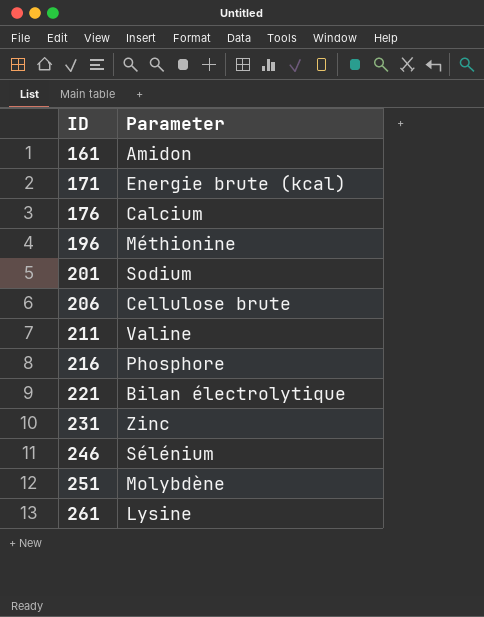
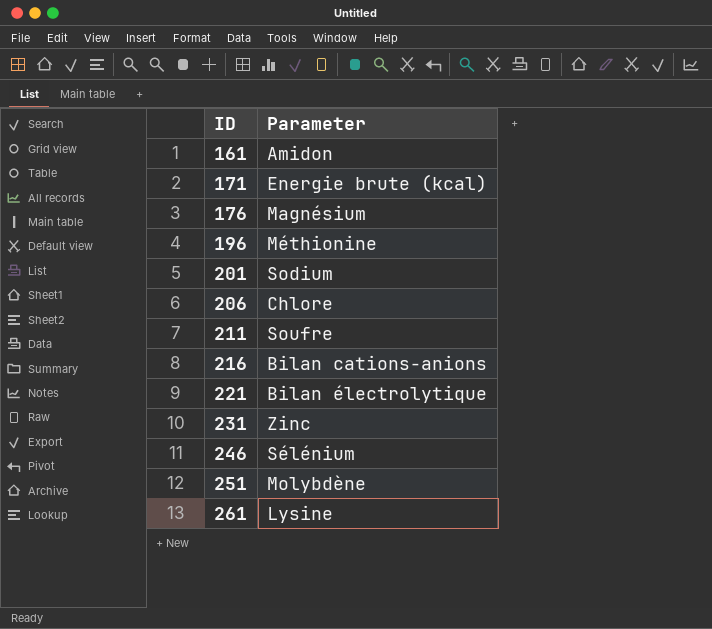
176 | Parameter: Calcium -> Magnésium
206 | Parameter: Cellulose brute -> Chlore
211 | Parameter: Valine -> Soufre
216 | Parameter: Phosphore -> Bilan cations-anions

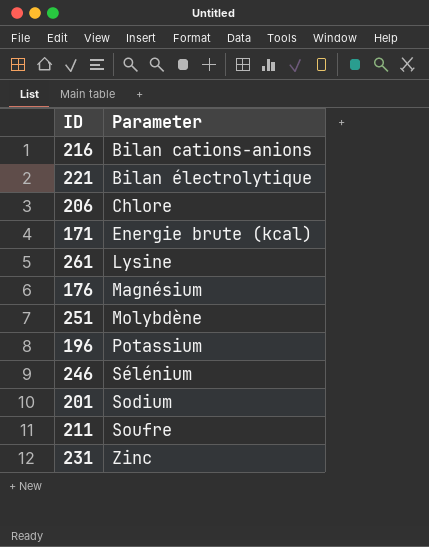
row order: ID ascending -> Parameter ascending
row 161: Amidon -> none
196 | Parameter: Méthionine -> Potassium

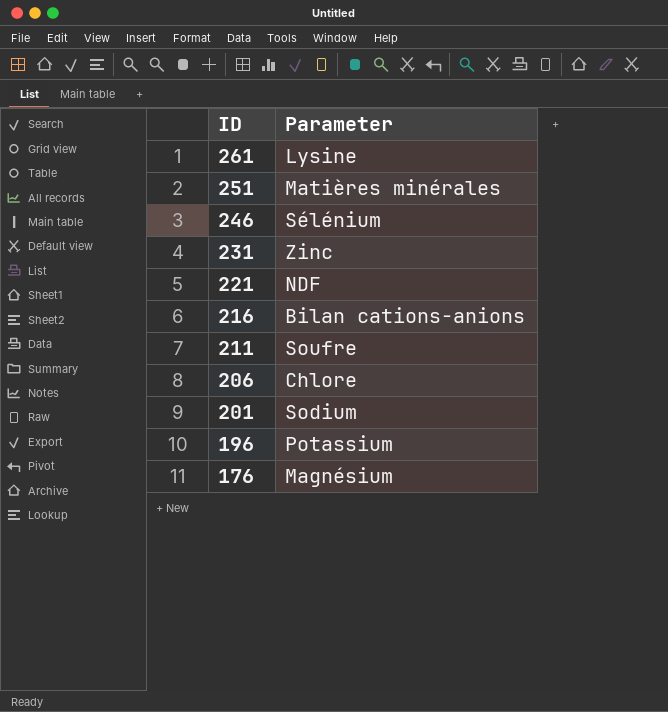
row order: Parameter ascending -> ID descending
row 171: Energie brute (kcal) -> none
251 | Parameter: Molybdène -> Matières minérales
221 | Parameter: Bilan électrolytique -> NDF

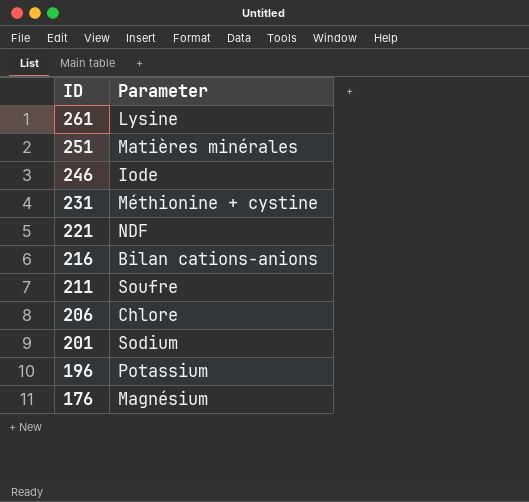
246 | Parameter: Sélénium -> Iode
231 | Parameter: Zinc -> Méthionine + cystine

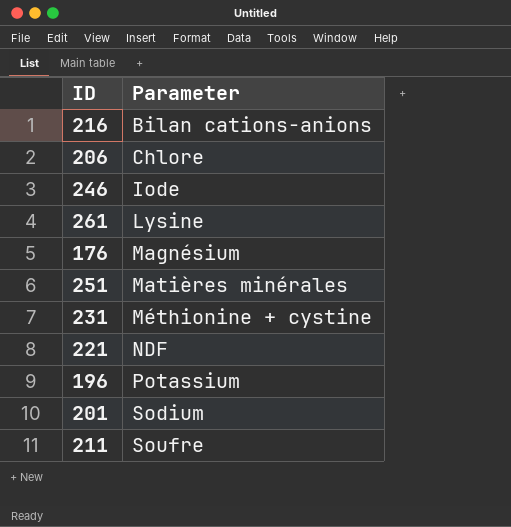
row order: ID descending -> Parameter ascending

